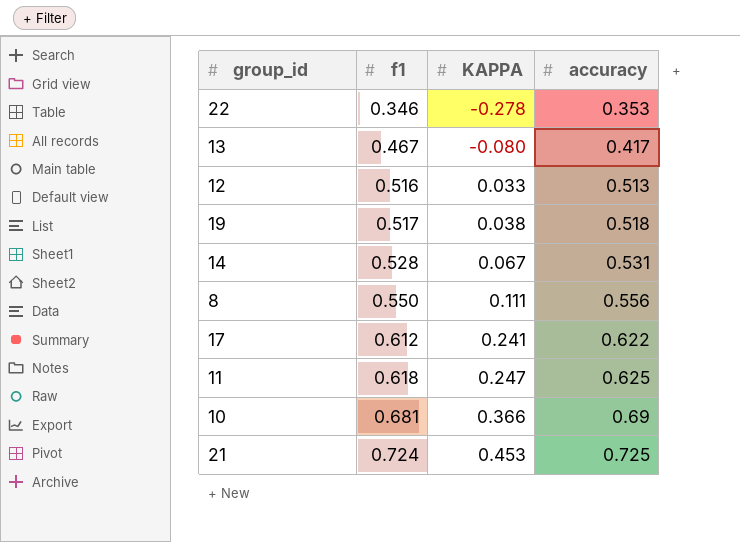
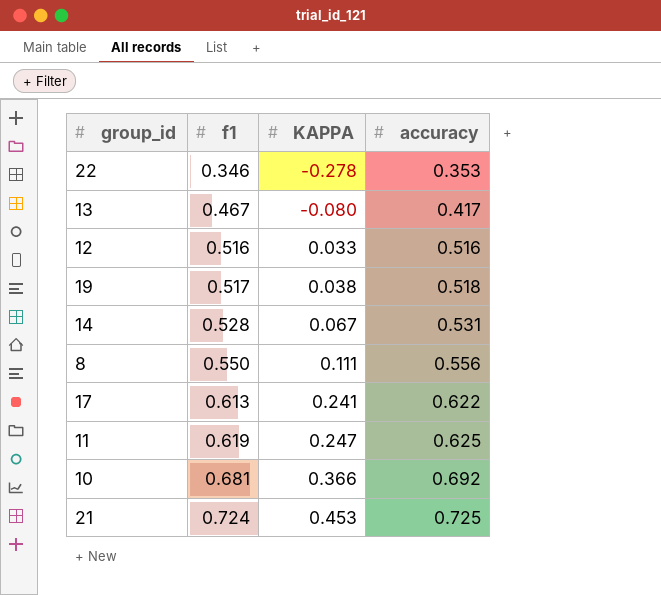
12 | accuracy: 0.513 -> 0.516
17 | f1: 0.612 -> 0.613
11 | f1: 0.618 -> 0.619
10 | accuracy: 0.69 -> 0.692

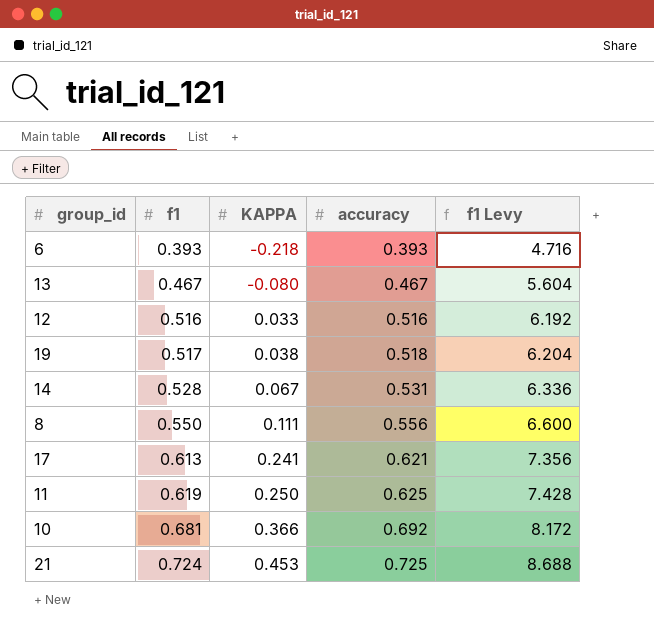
column f1 Levy | formula: none -> [f1] * 12
row 22: 0.346 | -0.278 | 0.353 -> none
row 6: none -> 0.393 | -0.218 | 0.393 | 4.716
13 | accuracy: 0.417 -> 0.467
17 | accuracy: 0.622 -> 0.621
11 | KAPPA: 0.247 -> 0.250

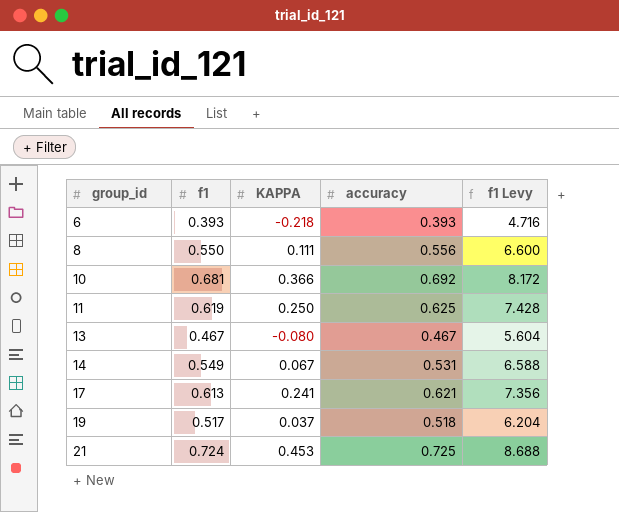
row order: f1 ascending -> group_id ascending
row 12: 0.516 | 0.033 | 0.516 | 6.192 -> none
14 | f1: 0.528 -> 0.549
14 | f1 Levy: 6.336 -> 6.588
19 | KAPPA: 0.038 -> 0.037

